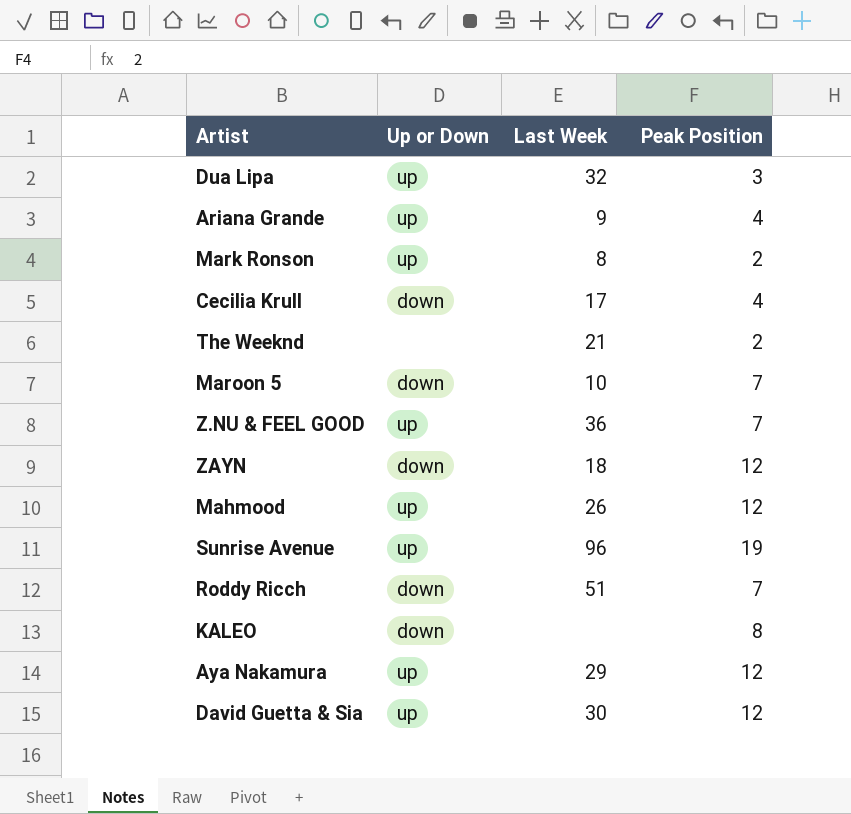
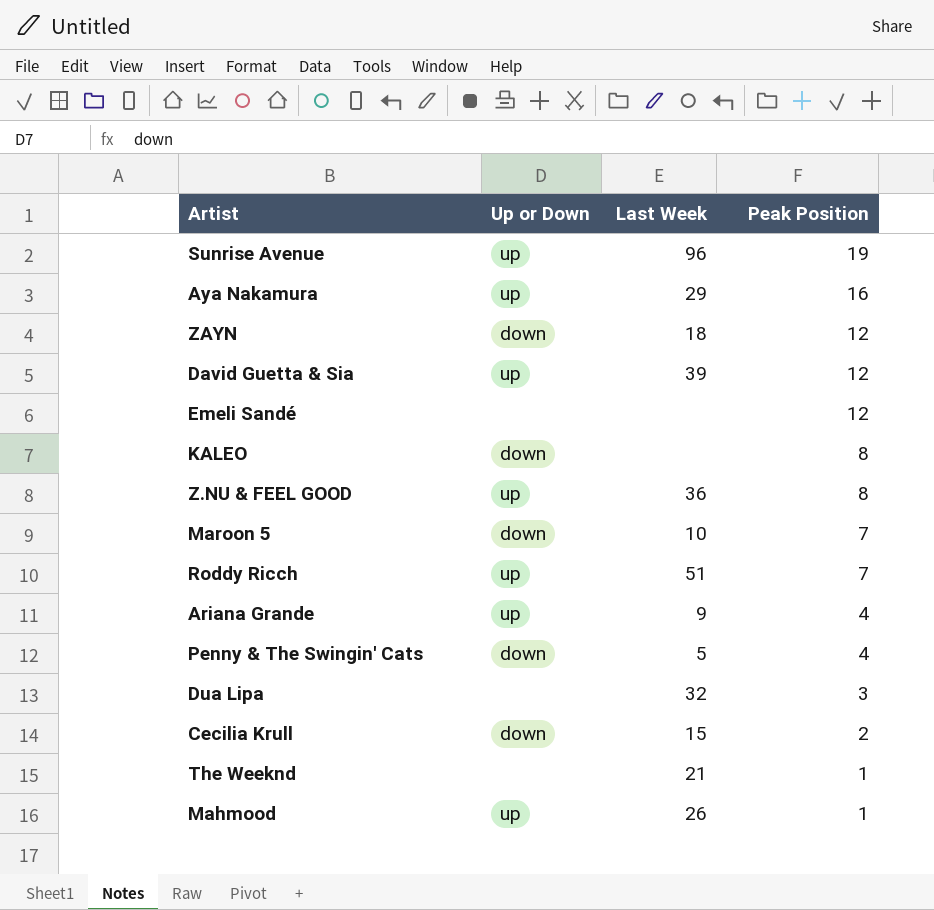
row order: none -> Peak Position descending
row Mark Ronson: up | 8 | 2 -> none
Aya Nakamura | Peak Position: 12 -> 16
David Guetta & Sia | Last Week: 30 -> 39
row Emeli Sandé: none -> none | none | 12
Z.NU & FEEL GOOD | Peak Position: 7 -> 8
Roddy Ricch | Up or Down: down -> up
row Penny & The Swingin' Cats: none -> down | 5 | 4
Dua Lipa | Up or Down: up -> none
Cecilia Krull | Last Week: 17 -> 15
Cecilia Krull | Peak Position: 4 -> 2
The Weeknd | Peak Position: 2 -> 1
Mahmood | Peak Position: 12 -> 1

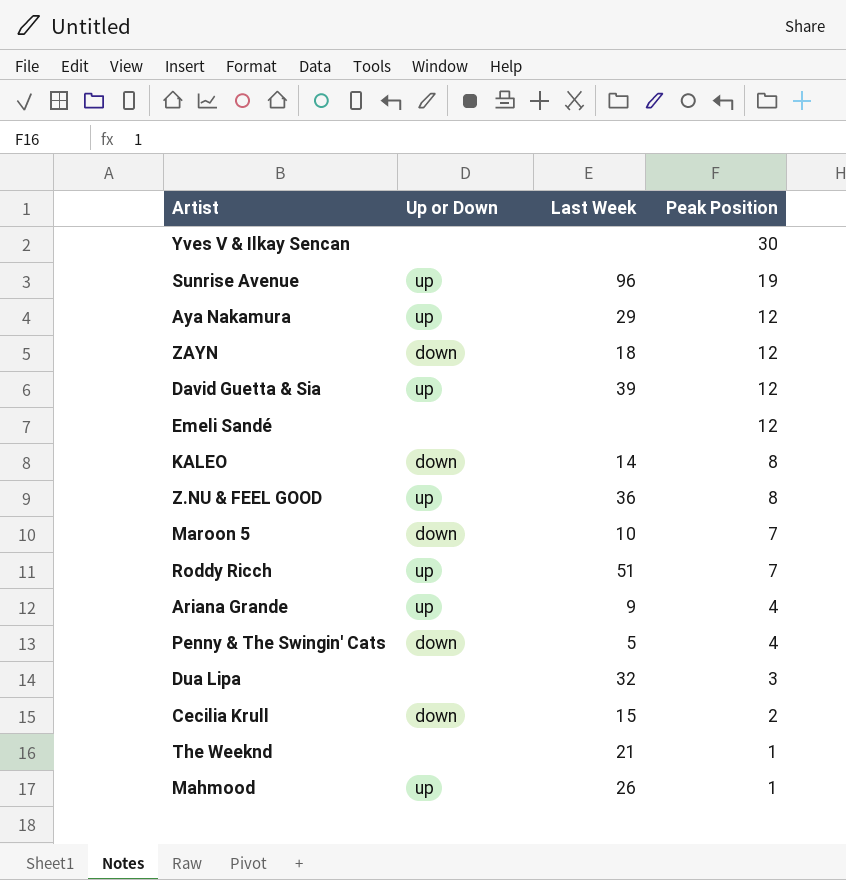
row Yves V & Ilkay Sencan: none -> none | none | 30
Aya Nakamura | Peak Position: 16 -> 12
KALEO | Last Week: none -> 14

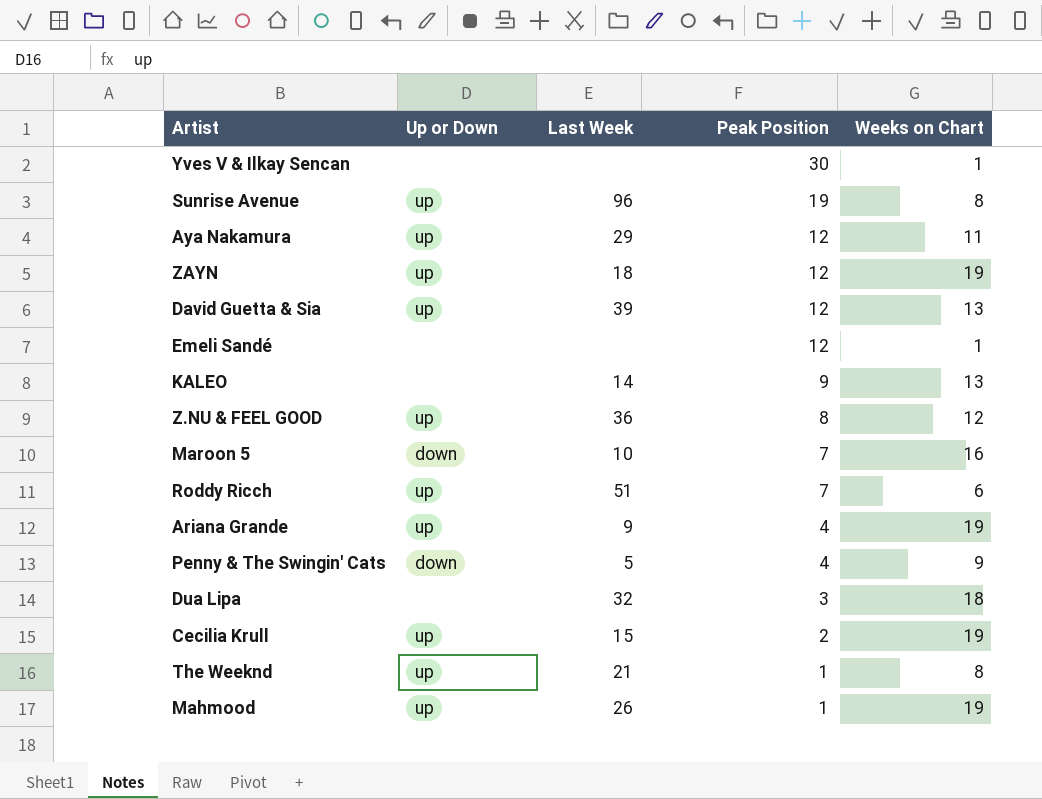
column Weeks on Chart | position: none -> 5
ZAYN | Up or Down: down -> up
KALEO | Up or Down: down -> none
KALEO | Peak Position: 8 -> 9
Cecilia Krull | Up or Down: down -> up
The Weeknd | Up or Down: none -> up

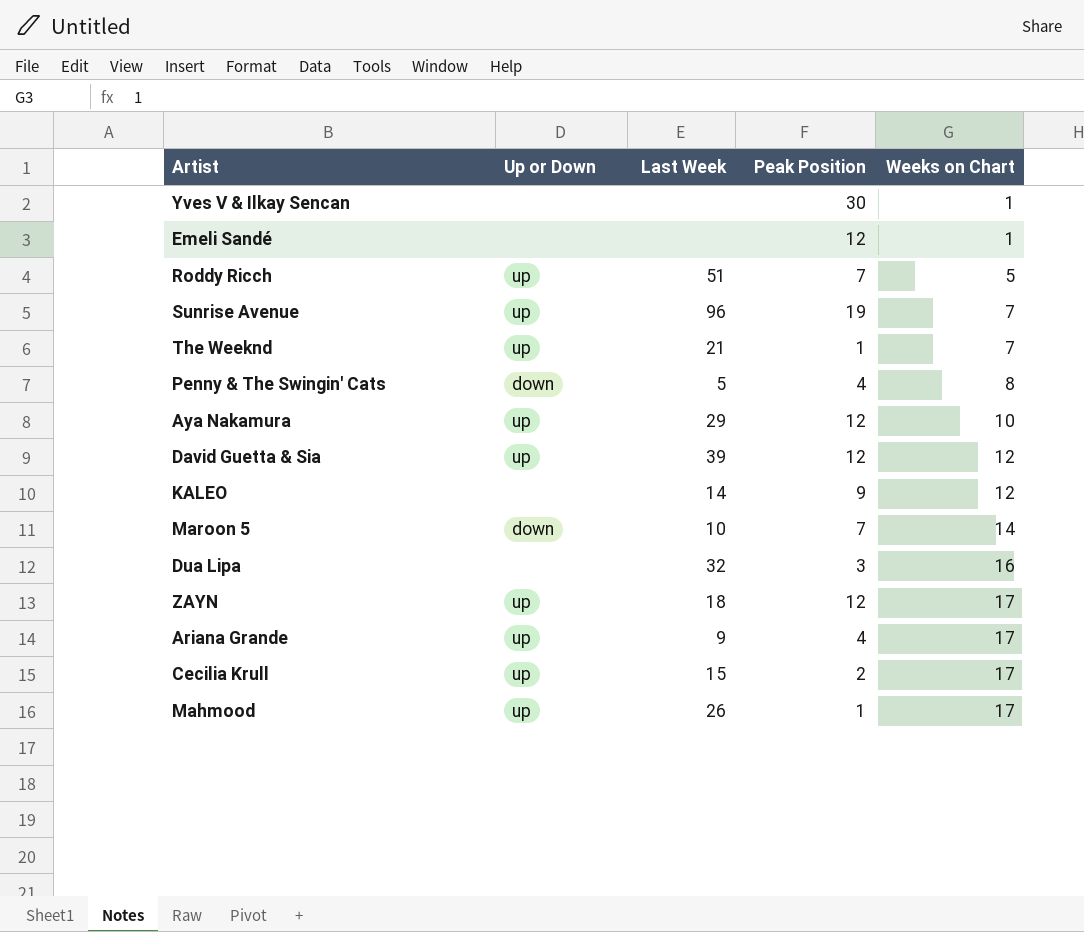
row order: Peak Position descending -> Weeks on Chart ascending
row Z.NU & FEEL GOOD: up | 36 | 8 | 12 -> none
Roddy Ricch | Weeks on Chart: 6 -> 5
Sunrise Avenue | Weeks on Chart: 8 -> 7
The Weeknd | Weeks on Chart: 8 -> 7
Penny & The Swingin' Cats | Weeks on Chart: 9 -> 8
Aya Nakamura | Weeks on Chart: 11 -> 10
David Guetta & Sia | Weeks on Chart: 13 -> 12
KALEO | Weeks on Chart: 13 -> 12
Maroon 5 | Weeks on Chart: 16 -> 14
Dua Lipa | Weeks on Chart: 18 -> 16
ZAYN | Weeks on Chart: 19 -> 17
Ariana Grande | Weeks on Chart: 19 -> 17
Cecilia Krull | Weeks on Chart: 19 -> 17
Mahmood | Weeks on Chart: 19 -> 17

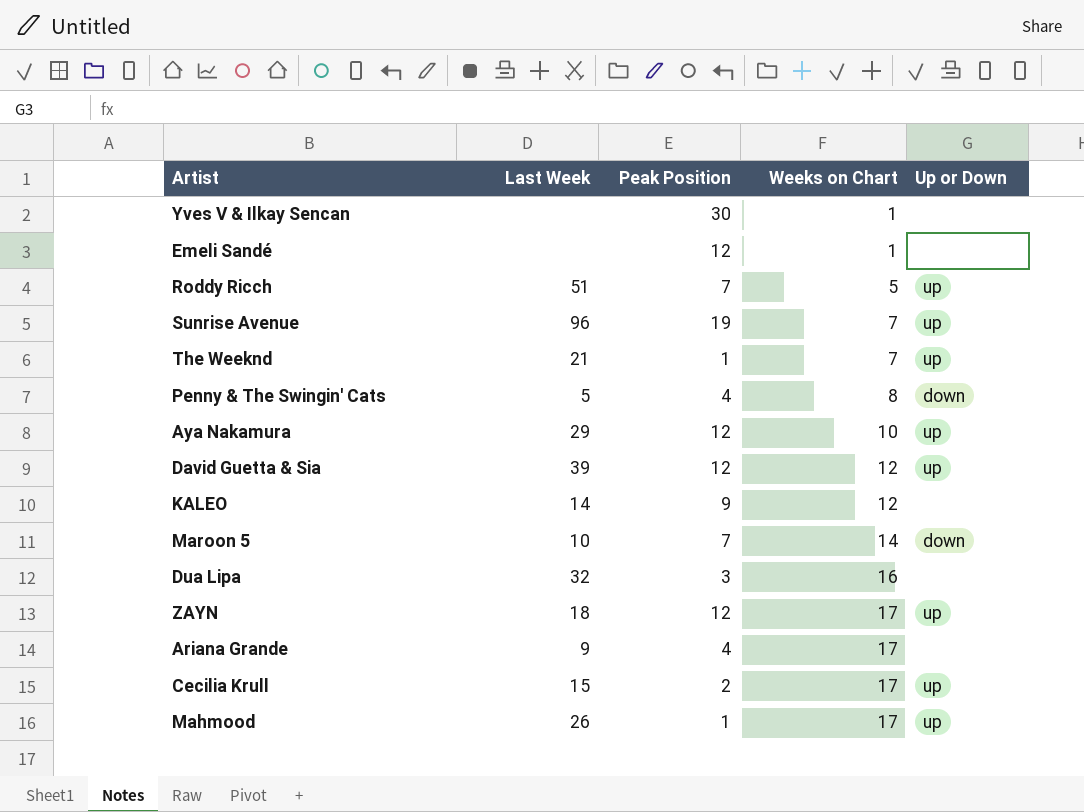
column Up or Down | position: 2 -> 5
Ariana Grande | Up or Down: up -> none

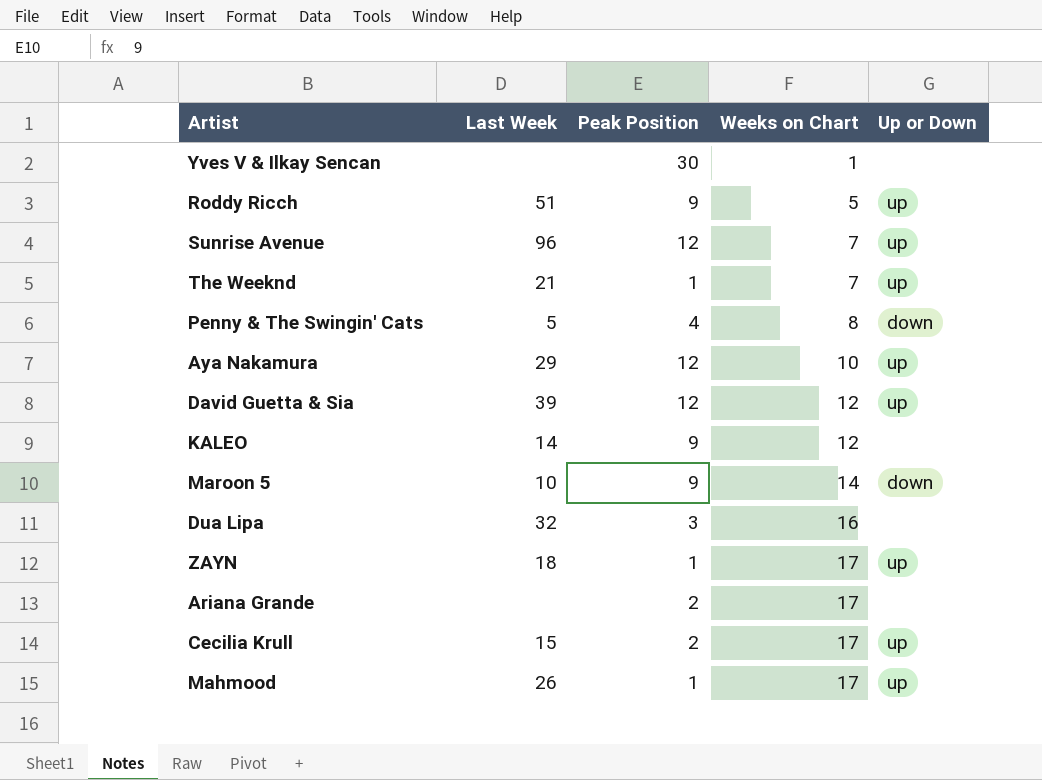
row Emeli Sandé: none | 12 | 1 | none -> none
Roddy Ricch | Peak Position: 7 -> 9
Sunrise Avenue | Peak Position: 19 -> 12
Maroon 5 | Peak Position: 7 -> 9
ZAYN | Peak Position: 12 -> 1
Ariana Grande | Last Week: 9 -> none
Ariana Grande | Peak Position: 4 -> 2

